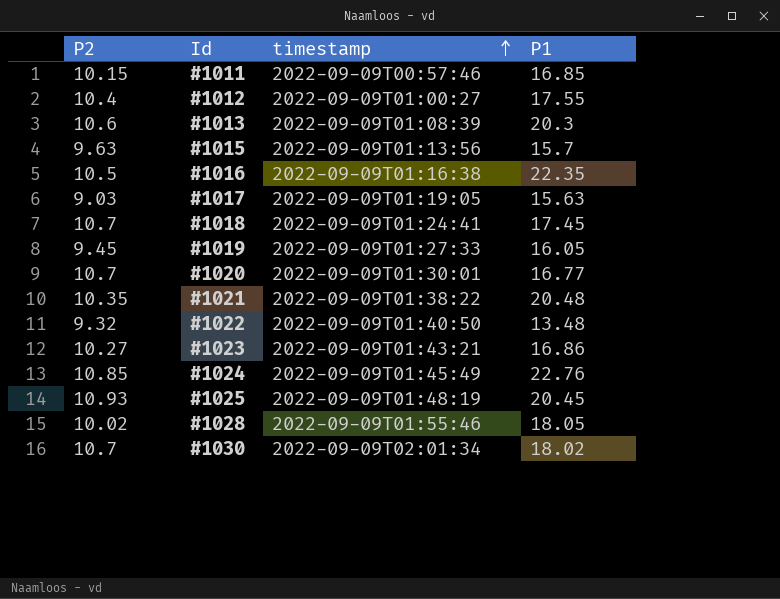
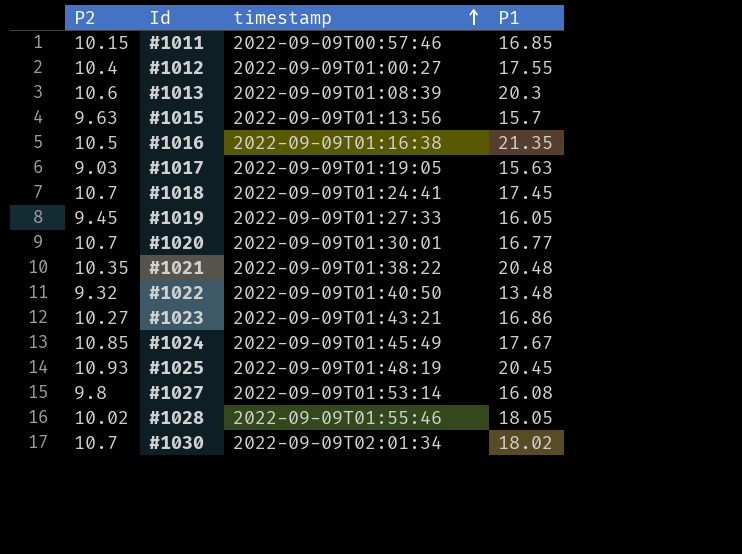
#1016 | P1: 22.35 -> 21.35
#1024 | P1: 22.76 -> 17.67
row #1027: none -> 9.8 | 2022-09-09T01:53:14 | 16.08

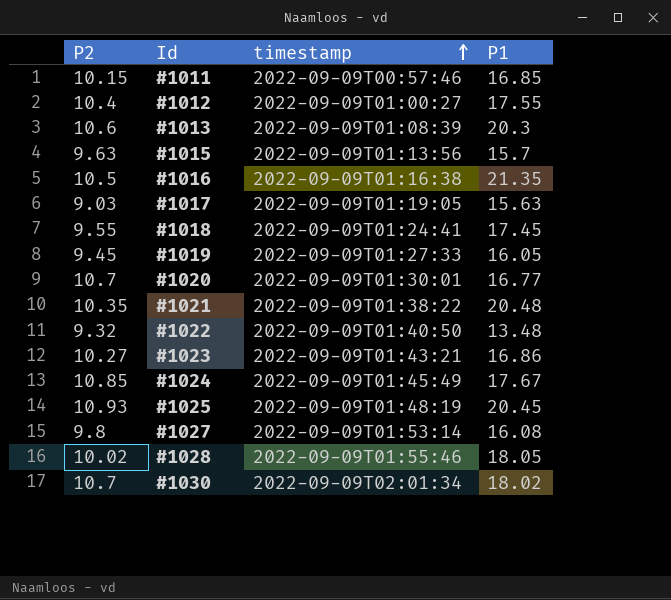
#1018 | P2: 10.7 -> 9.55

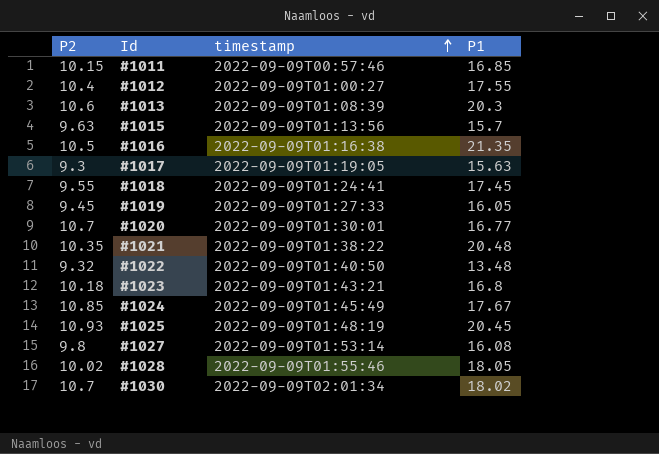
#1017 | P2: 9.03 -> 9.3
#1023 | P2: 10.27 -> 10.18
#1023 | P1: 16.86 -> 16.8

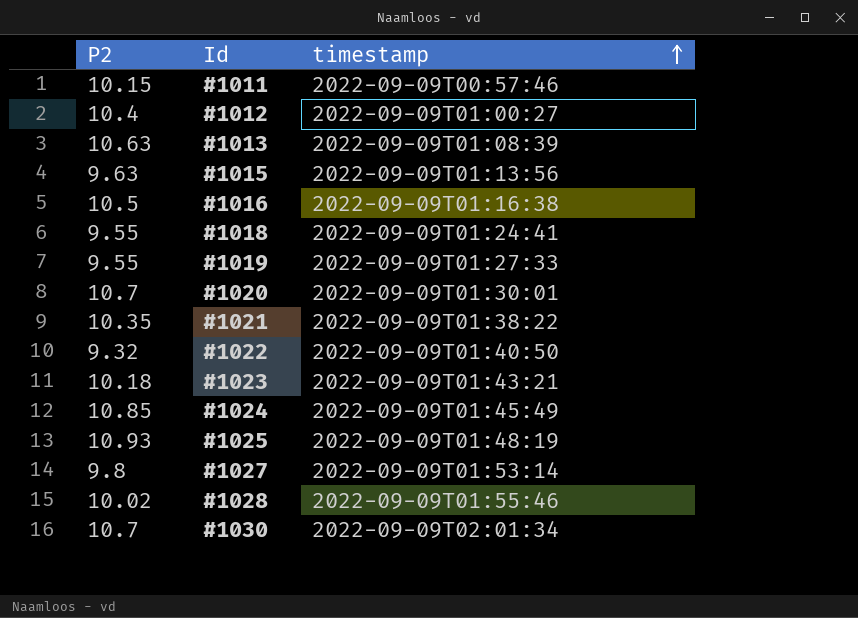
column P1 | position: 4 -> none
row #1017: 9.3 | 2022-09-09T01:19:05 | 15.63 -> none
#1013 | P2: 10.6 -> 10.63
#1019 | P2: 9.45 -> 9.55

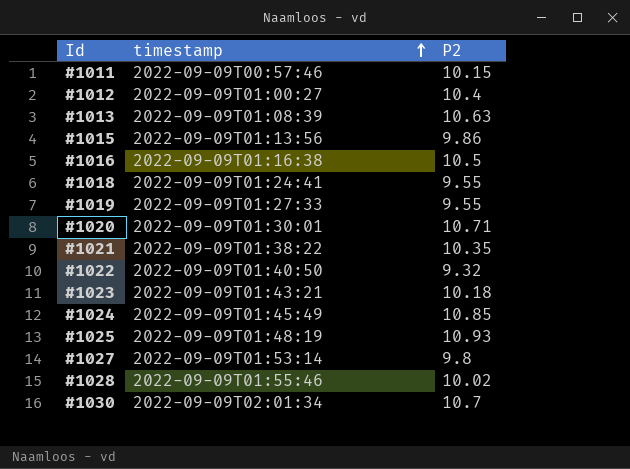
column P2 | position: 1 -> 3
#1015 | P2: 9.63 -> 9.86
#1020 | P2: 10.7 -> 10.71

